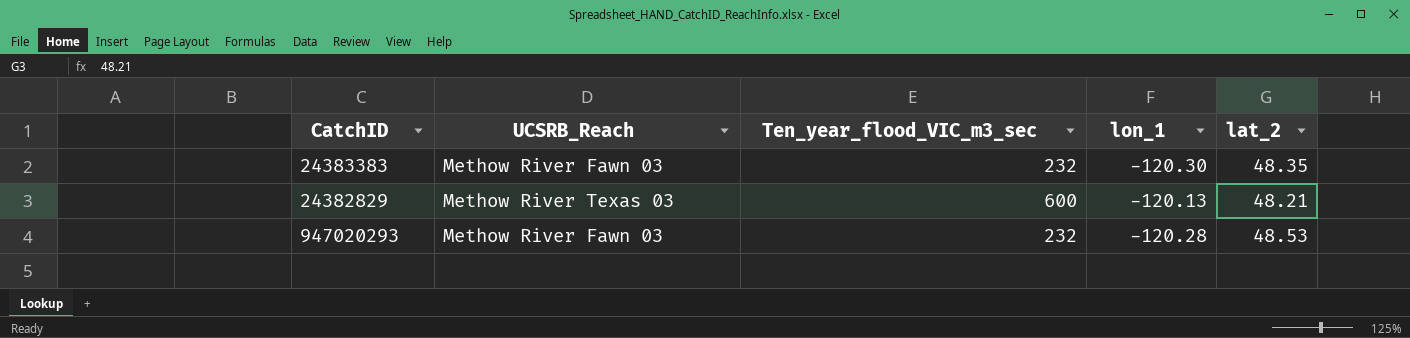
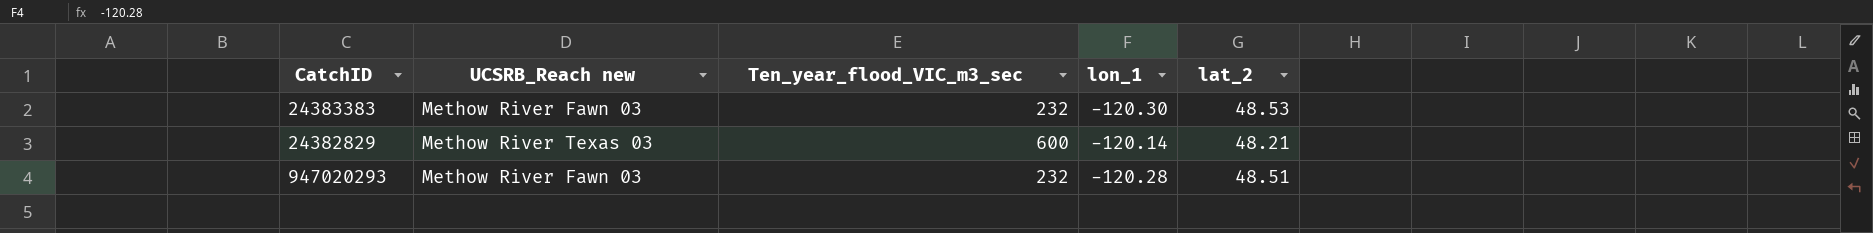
column name: UCSRB_Reach -> UCSRB_Reach new
24383383 | lat_2: 48.35 -> 48.53
24382829 | lon_1: -120.13 -> -120.14
947020293 | lat_2: 48.53 -> 48.51

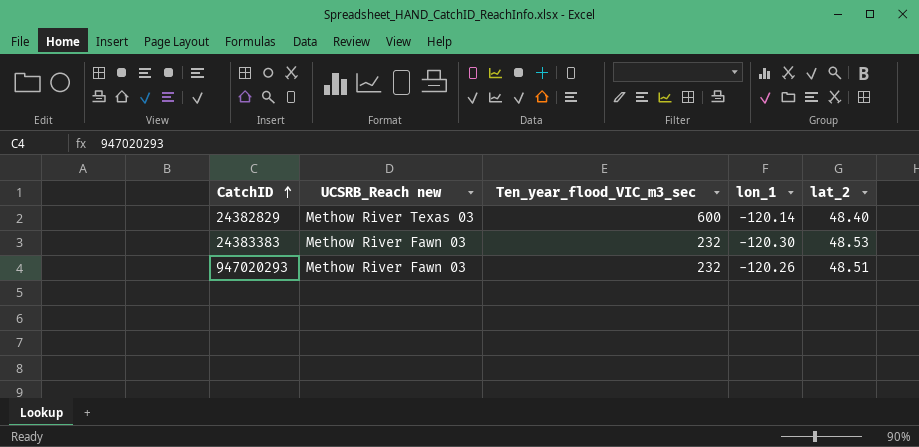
row order: none -> CatchID ascending
24382829 | lat_2: 48.21 -> 48.40
947020293 | lon_1: -120.28 -> -120.26

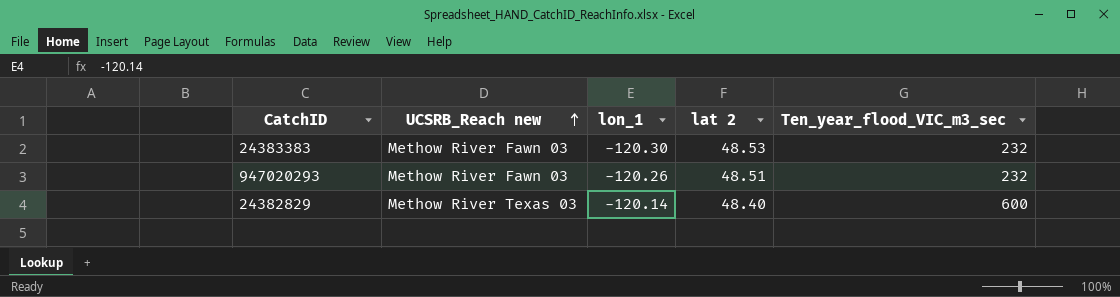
row order: CatchID ascending -> UCSRB_Reach new ascending
column name: lat_2 -> lat 2
column Ten_year_flood_VIC_m3_sec | position: 3 -> 5

